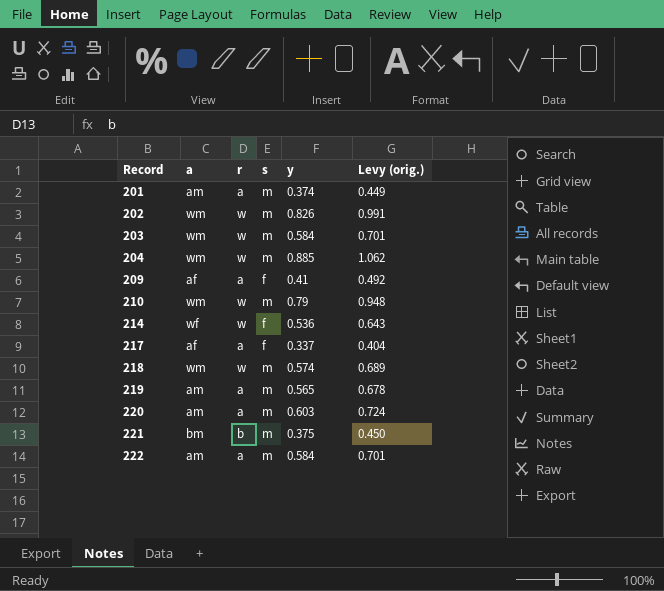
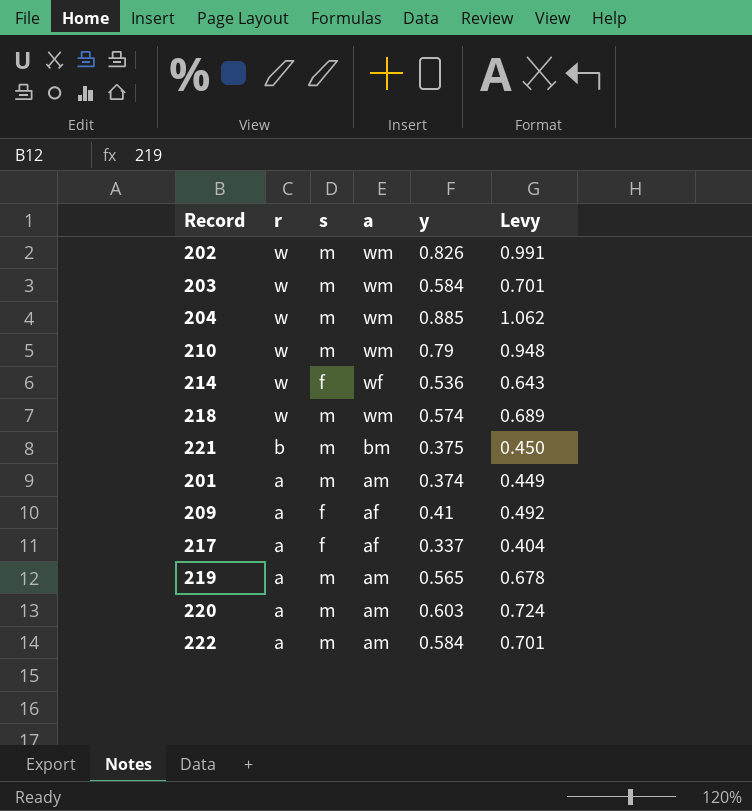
row order: Record ascending -> r descending
column a | position: 2 -> 4
column name: Levy (orig.) -> Levy

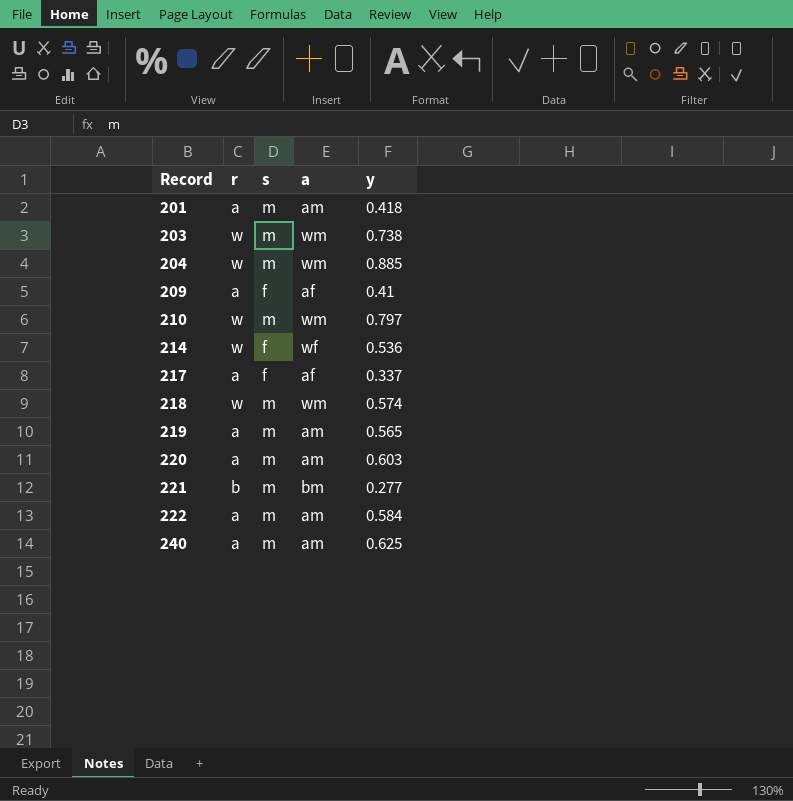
row order: r descending -> Record ascending
column Levy | formula: [y] * 1.2 -> none
row 202: w | m | wm | 0.826 | 0.991 -> none
201 | y: 0.374 -> 0.418
203 | y: 0.584 -> 0.738
210 | y: 0.79 -> 0.797
221 | y: 0.375 -> 0.277
row 240: none -> a | m | am | 0.625

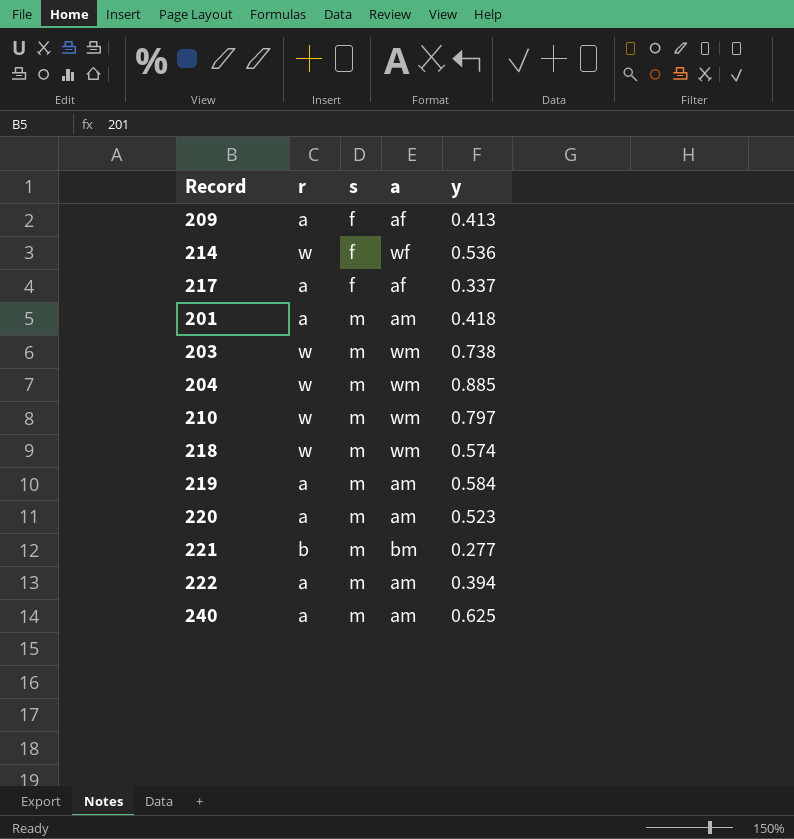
row order: Record ascending -> s ascending
209 | y: 0.41 -> 0.413
219 | y: 0.565 -> 0.584
220 | y: 0.603 -> 0.523
222 | y: 0.584 -> 0.394

